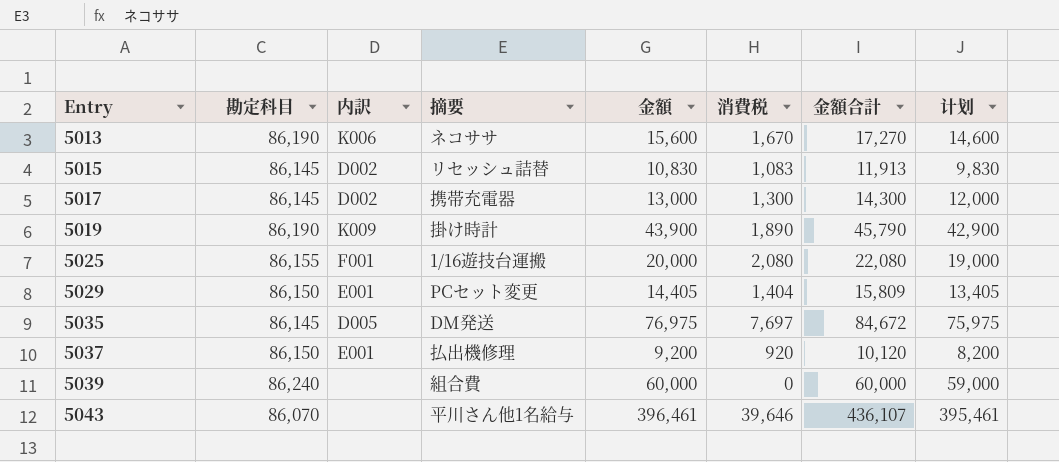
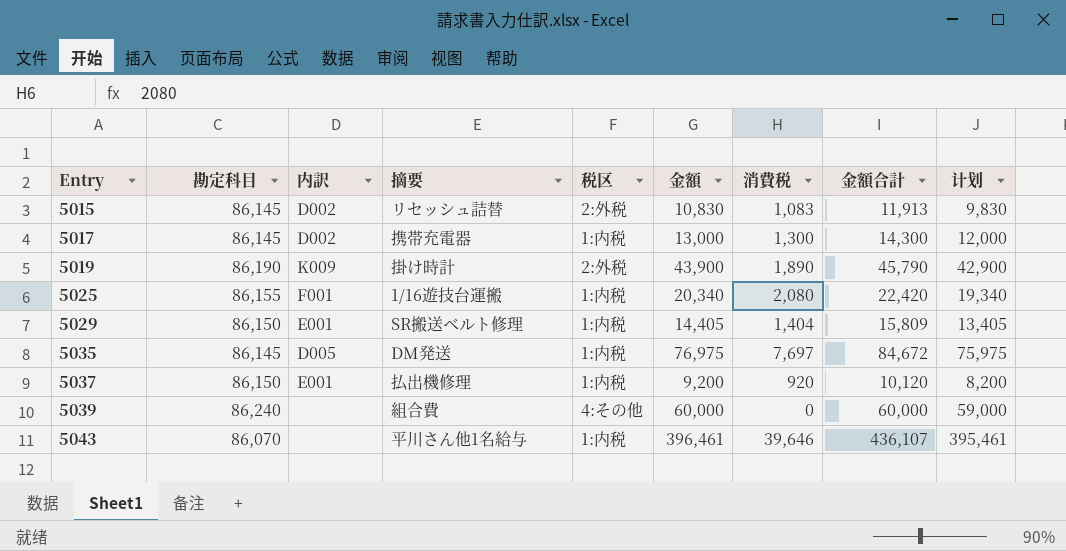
column 税区 | position: none -> 5
row 5013: 86,190 | K006 | ネコササ | 15,600 | 1,670 | 17,270 | 14,600 -> none
5025 | 金額: 20,000 -> 20,340
5025 | 金額合計: 22,080 -> 22,420
5025 | 计划: 19,000 -> 19,340
5029 | 摘要: PCセット変更 -> SR搬送ベルト修理

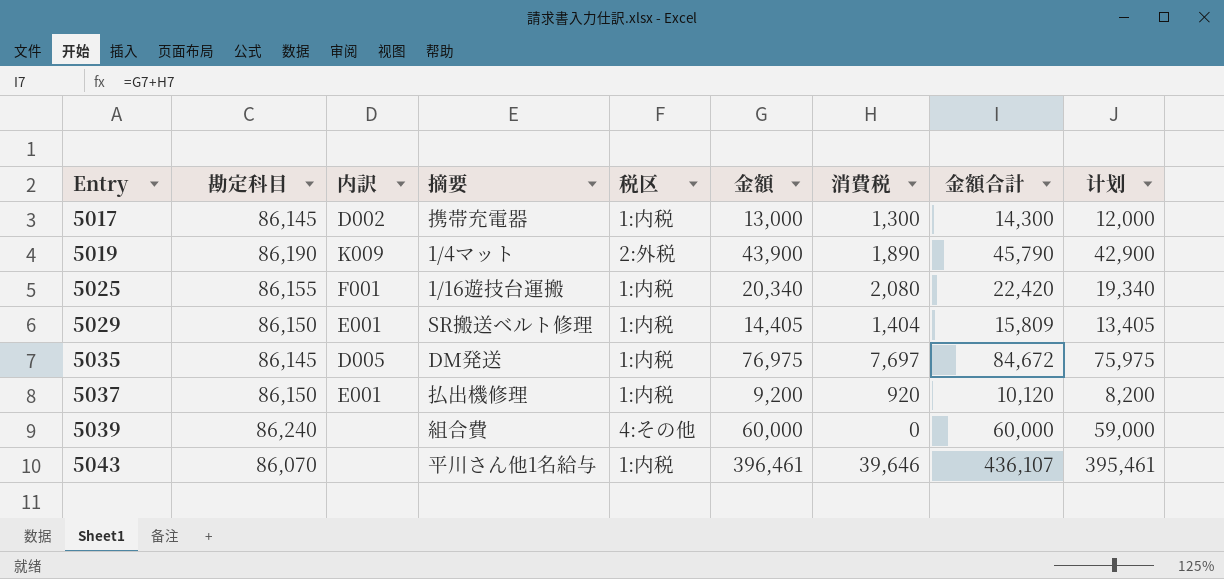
row 5015: 86,145 | D002 | リセッシュ詰替 | 2:外税 | 10,830 | 1,083 | 11,913 | 9,830 -> none
5019 | 摘要: 掛け時計 -> 1/4マット

